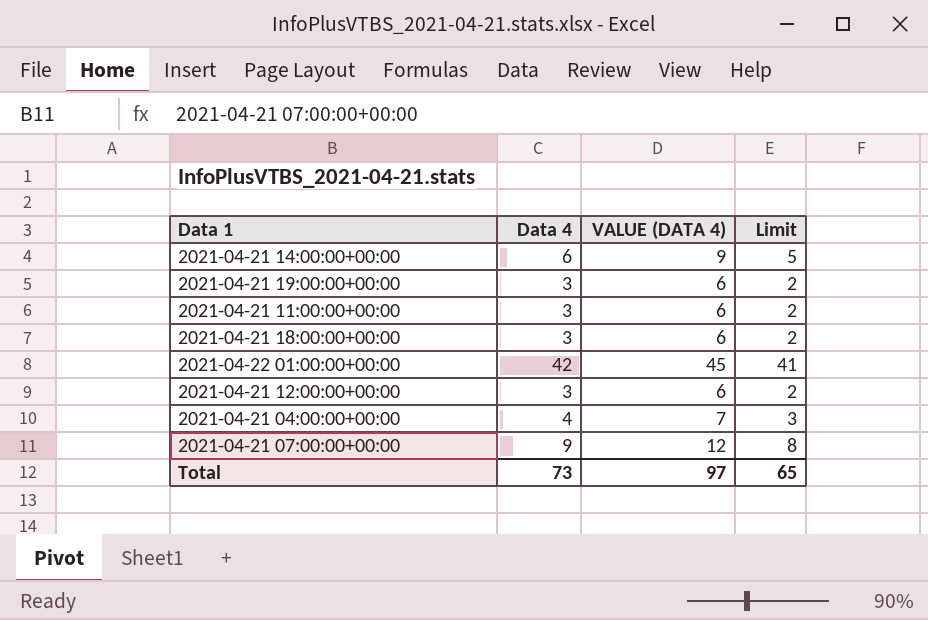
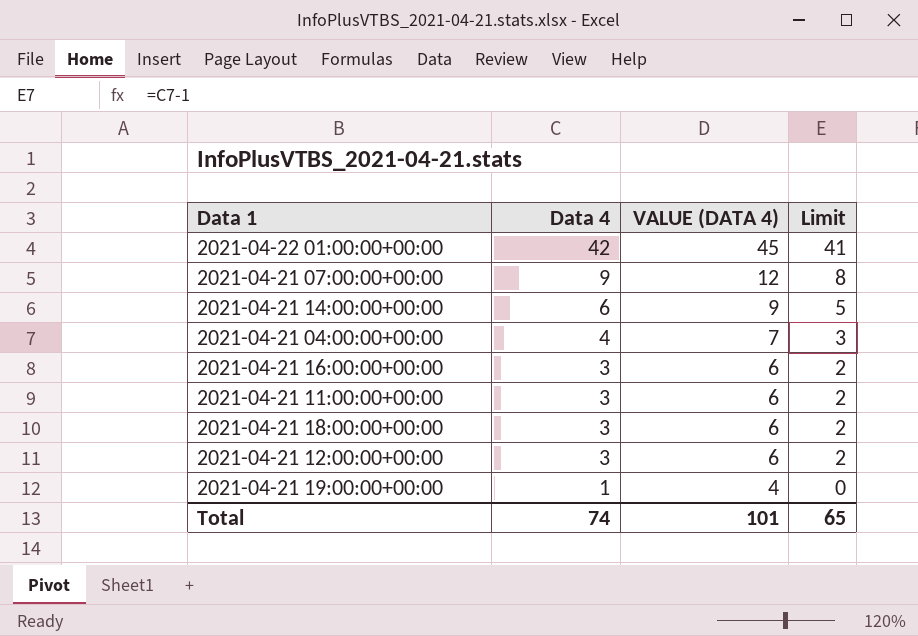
row order: none -> Data 4 descending
row 2021-04-21 16:00:00+00:00: none -> 3 | 6 | 2
2021-04-21 19:00:00+00:00 | Data 4: 3 -> 1
2021-04-21 19:00:00+00:00 | VALUE (DATA 4): 6 -> 4
2021-04-21 19:00:00+00:00 | Limit: 2 -> 0
Total | Data 4: 73 -> 74
Total | VALUE (DATA 4): 97 -> 101

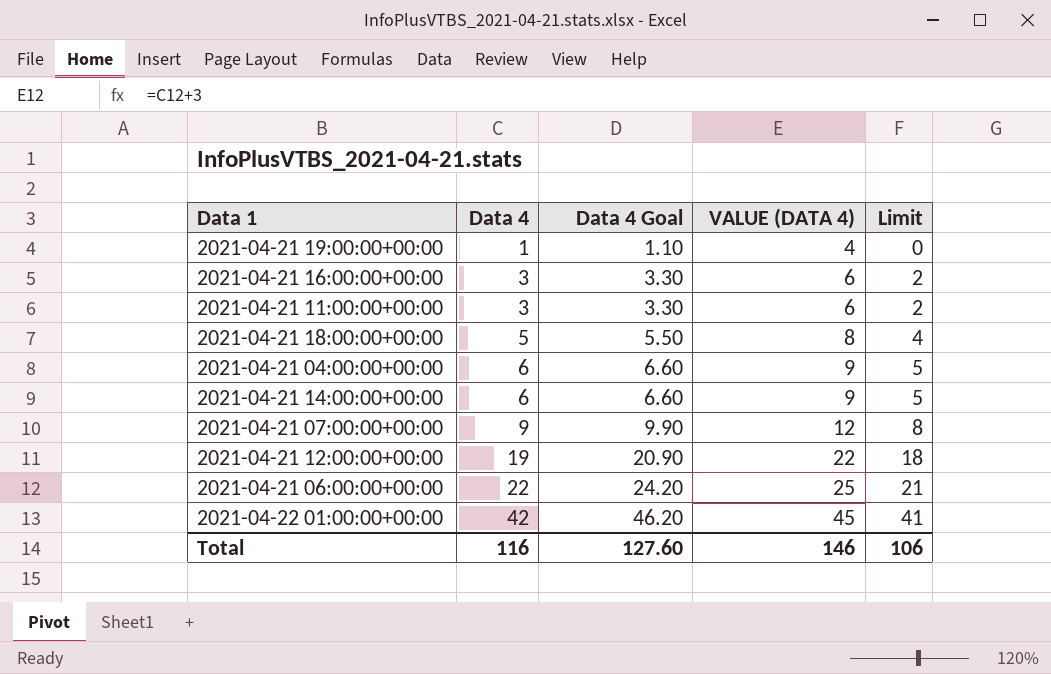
row order: Data 4 descending -> Data 4 ascending
column Data 4 Goal | formula: none -> [Data 4] * 1.1
2021-04-21 18:00:00+00:00 | Data 4: 3 -> 5
2021-04-21 18:00:00+00:00 | VALUE (DATA 4): 6 -> 8
2021-04-21 18:00:00+00:00 | Limit: 2 -> 4
2021-04-21 04:00:00+00:00 | Data 4: 4 -> 6
2021-04-21 04:00:00+00:00 | VALUE (DATA 4): 7 -> 9
2021-04-21 04:00:00+00:00 | Limit: 3 -> 5
2021-04-21 12:00:00+00:00 | Data 4: 3 -> 19
2021-04-21 12:00:00+00:00 | VALUE (DATA 4): 6 -> 22
2021-04-21 12:00:00+00:00 | Limit: 2 -> 18
row 2021-04-21 06:00:00+00:00: none -> 22 | 24.20 | 25 | 21
Total | Data 4: 74 -> 116
Total | VALUE (DATA 4): 101 -> 146
Total | Limit: 65 -> 106

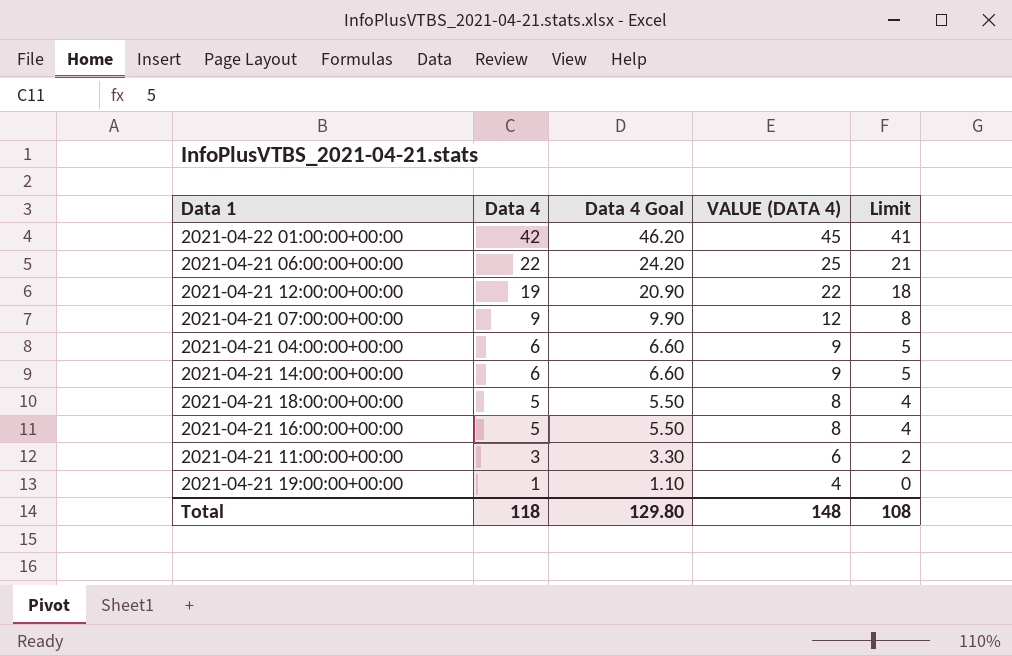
row order: Data 4 ascending -> Data 4 descending
2021-04-21 16:00:00+00:00 | Data 4: 3 -> 5
2021-04-21 16:00:00+00:00 | Data 4 Goal: 3.30 -> 5.50
2021-04-21 16:00:00+00:00 | VALUE (DATA 4): 6 -> 8
2021-04-21 16:00:00+00:00 | Limit: 2 -> 4
Total | Data 4: 116 -> 118
Total | Data 4 Goal: 127.60 -> 129.80
Total | VALUE (DATA 4): 146 -> 148
Total | Limit: 106 -> 108

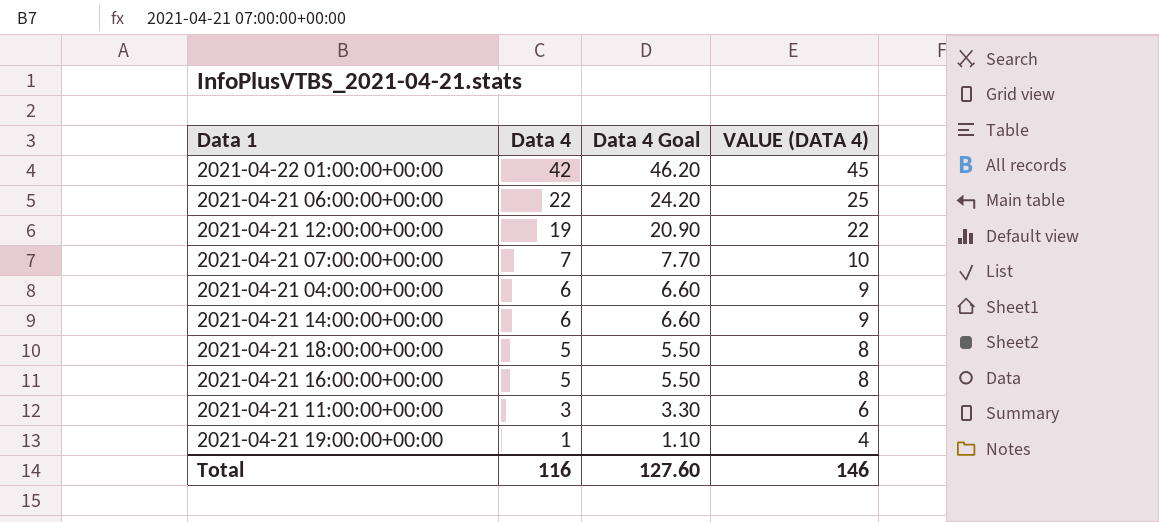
column Limit | formula: [Data 4] - 1 -> none
2021-04-21 07:00:00+00:00 | Data 4: 9 -> 7
2021-04-21 07:00:00+00:00 | Data 4 Goal: 9.90 -> 7.70
2021-04-21 07:00:00+00:00 | VALUE (DATA 4): 12 -> 10
Total | Data 4: 118 -> 116
Total | Data 4 Goal: 129.80 -> 127.60
Total | VALUE (DATA 4): 148 -> 146

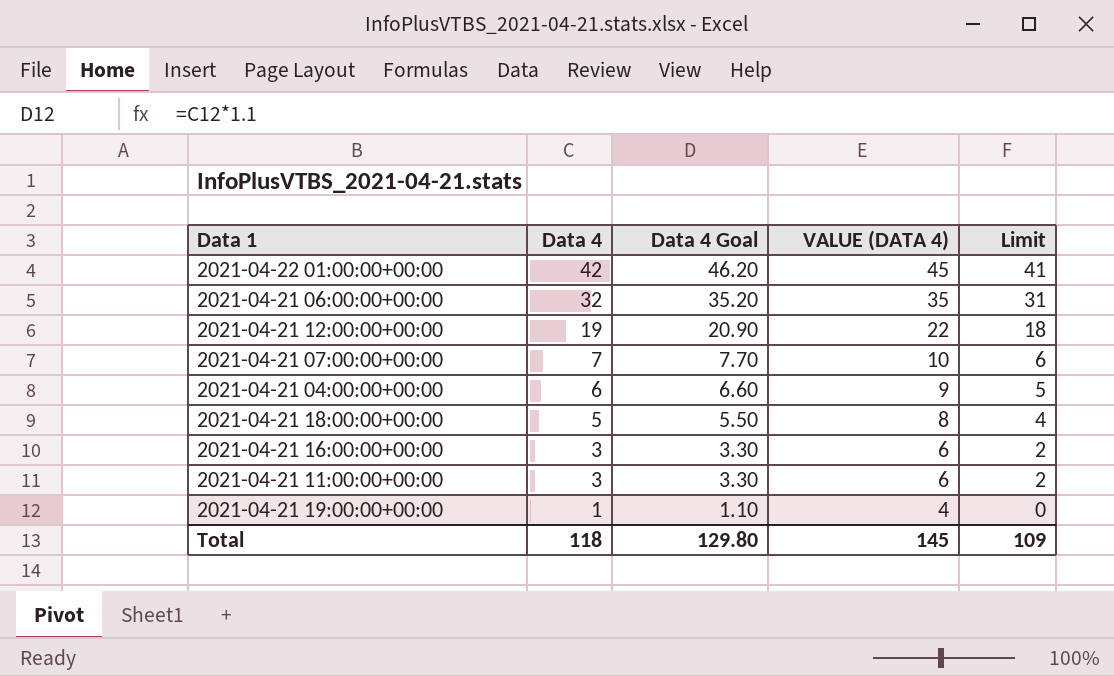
column Limit | formula: none -> [Data 4] - 1
row 2021-04-21 14:00:00+00:00: 6 | 6.60 | 9 -> none
2021-04-21 06:00:00+00:00 | Data 4: 22 -> 32
2021-04-21 06:00:00+00:00 | Data 4 Goal: 24.20 -> 35.20
2021-04-21 06:00:00+00:00 | VALUE (DATA 4): 25 -> 35
2021-04-21 16:00:00+00:00 | Data 4: 5 -> 3
2021-04-21 16:00:00+00:00 | Data 4 Goal: 5.50 -> 3.30
2021-04-21 16:00:00+00:00 | VALUE (DATA 4): 8 -> 6
Total | Data 4: 116 -> 118
Total | Data 4 Goal: 127.60 -> 129.80
Total | VALUE (DATA 4): 146 -> 145

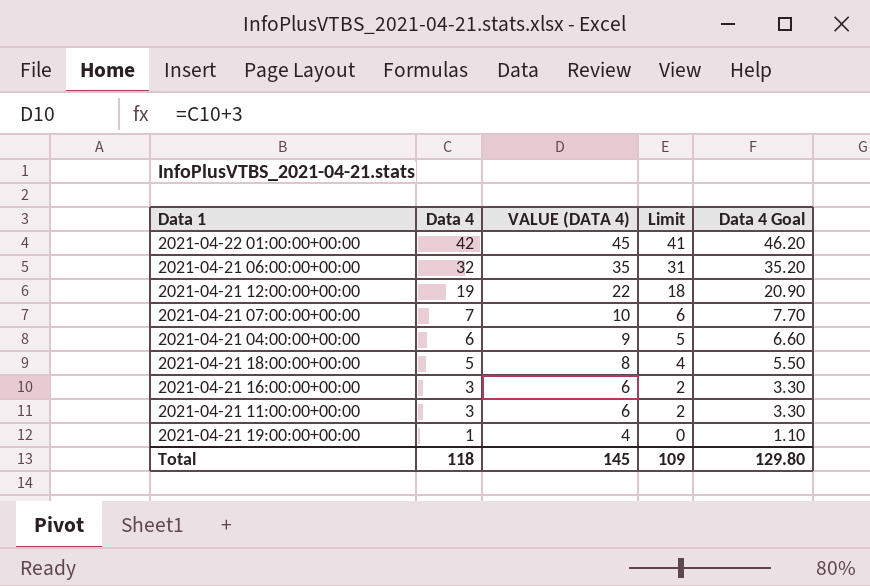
column Data 4 Goal | position: 3 -> 5

